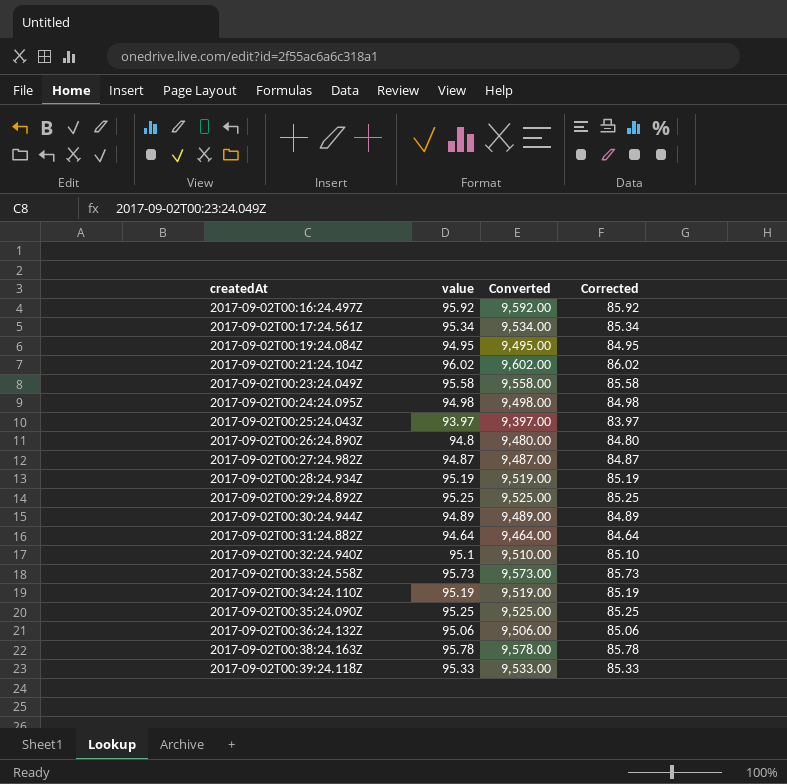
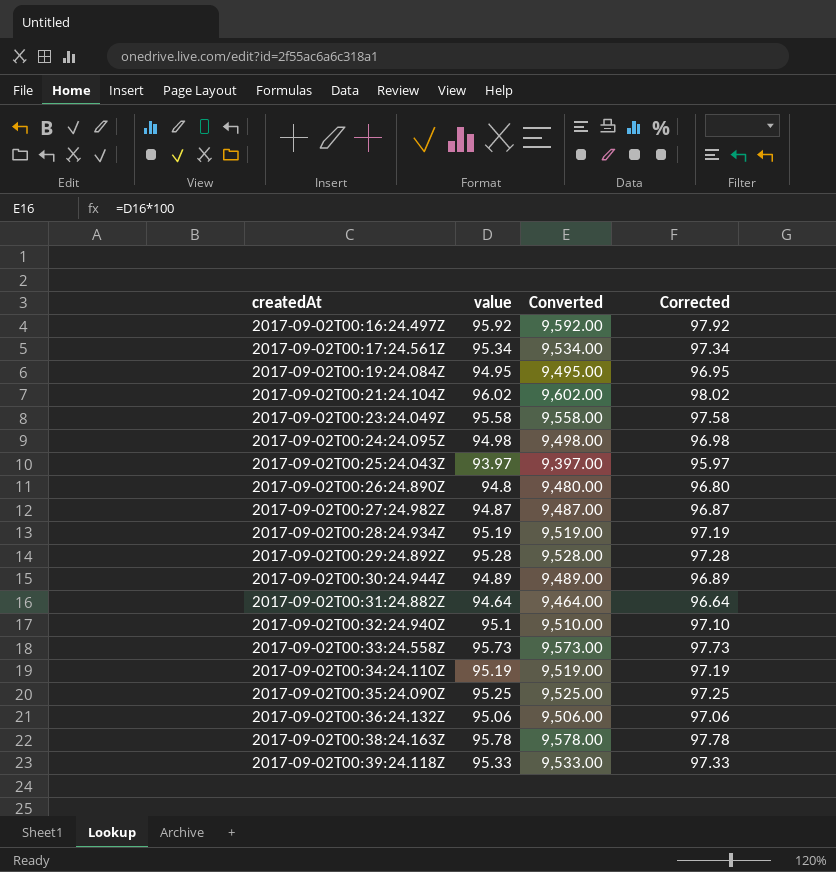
column Corrected | formula: [value] - 10 -> [value] + 2
2017-09-02T00:29:24.892Z | value: 95.25 -> 95.28
2017-09-02T00:29:24.892Z | Converted: 9,525.00 -> 9,528.00

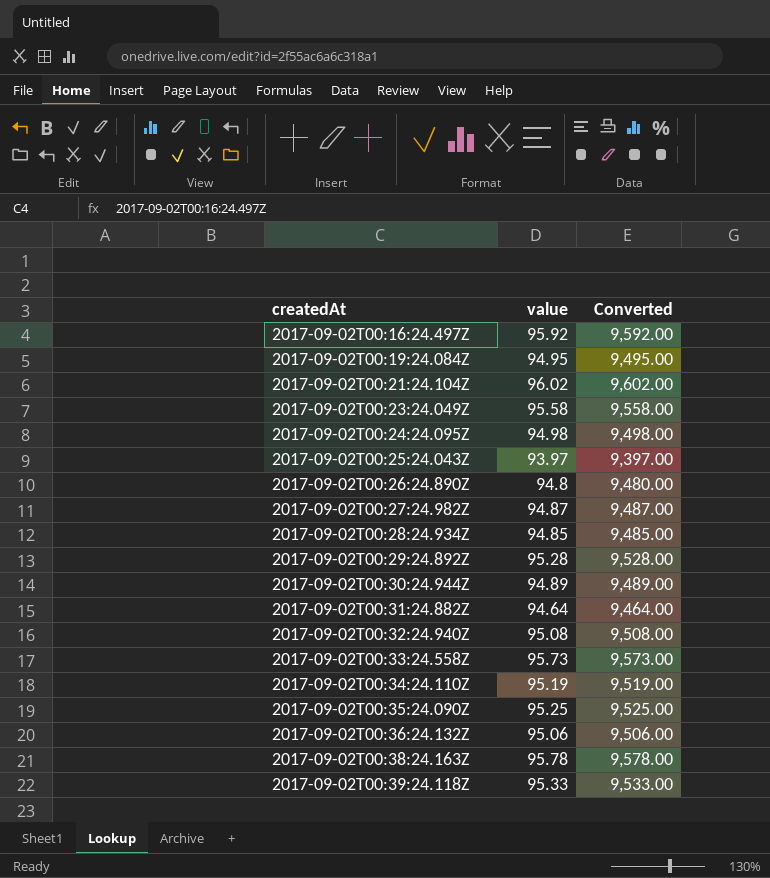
column Corrected | formula: [value] + 2 -> none
row 2017-09-02T00:17:24.561Z: 95.34 | 9,534.00 | 97.34 -> none
2017-09-02T00:28:24.934Z | value: 95.19 -> 94.85
2017-09-02T00:28:24.934Z | Converted: 9,519.00 -> 9,485.00
2017-09-02T00:32:24.940Z | value: 95.1 -> 95.08
2017-09-02T00:32:24.940Z | Converted: 9,510.00 -> 9,508.00

